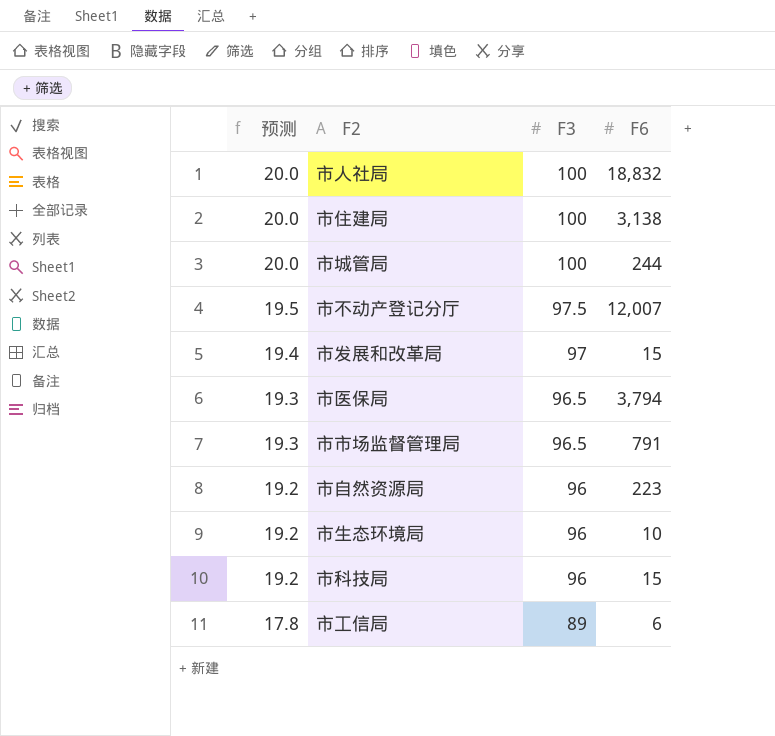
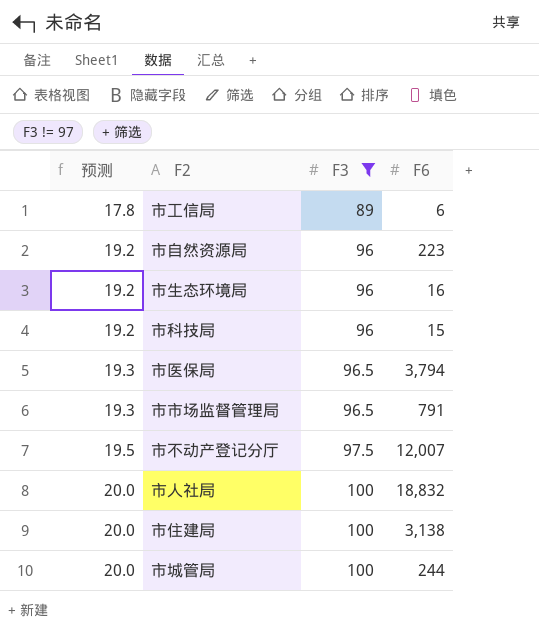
filter: none -> F3 != 97
row order: 预测 descending -> 预测 ascending
市生态环境局 | F6: 10 -> 16

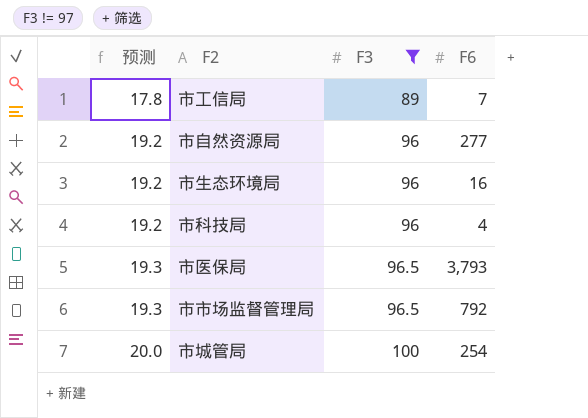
row 市不动产登记分厅: 19.5 | 97.5 | 12,007 -> none
row 市人社局: 20.0 | 100 | 18,832 -> none
row 市住建局: 20.0 | 100 | 3,138 -> none
市工信局 | F6: 6 -> 7
市自然资源局 | F6: 223 -> 277
市科技局 | F6: 15 -> 4
市医保局 | F6: 3,794 -> 3,793
市市场监督管理局 | F6: 791 -> 792
市城管局 | F6: 244 -> 254

